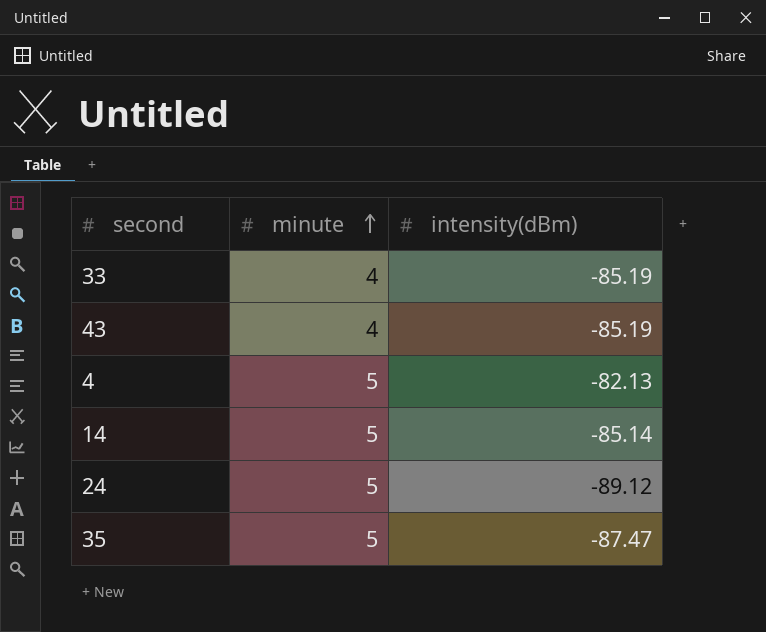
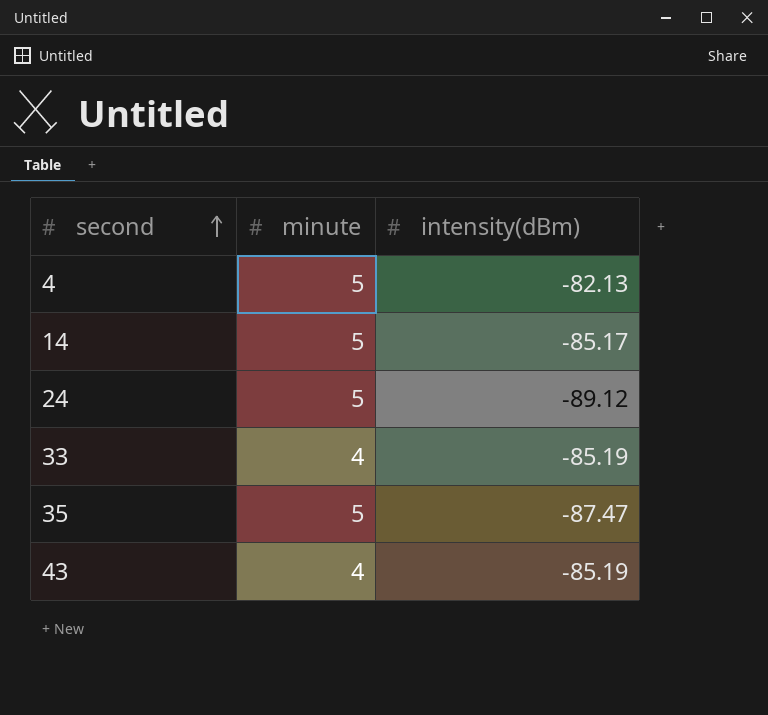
row order: minute ascending -> second ascending
14 | intensity(dBm): -85.14 -> -85.17

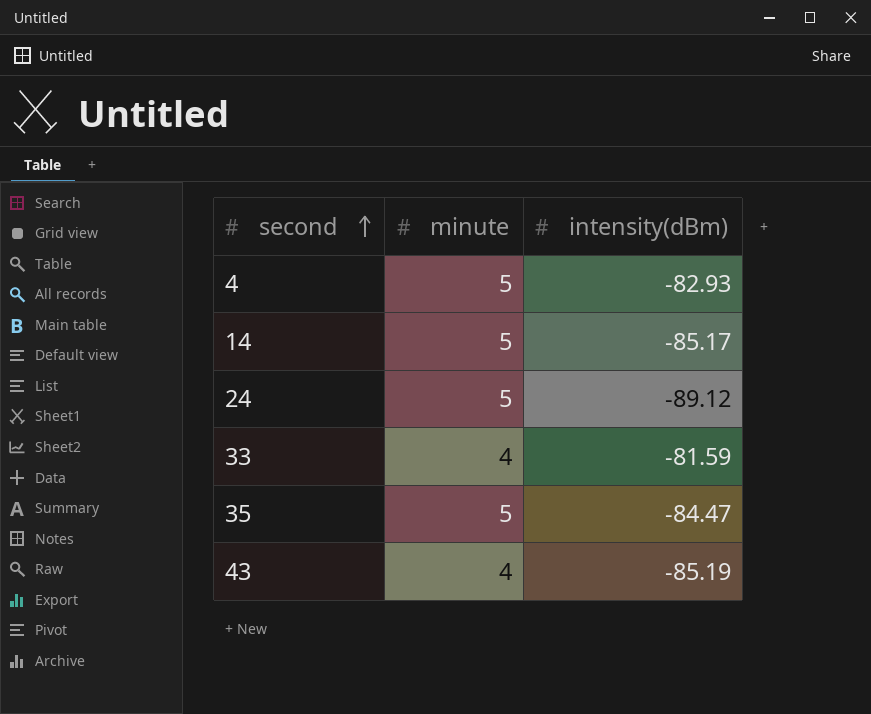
4 | intensity(dBm): -82.13 -> -82.93
33 | intensity(dBm): -85.19 -> -81.59
35 | intensity(dBm): -87.47 -> -84.47

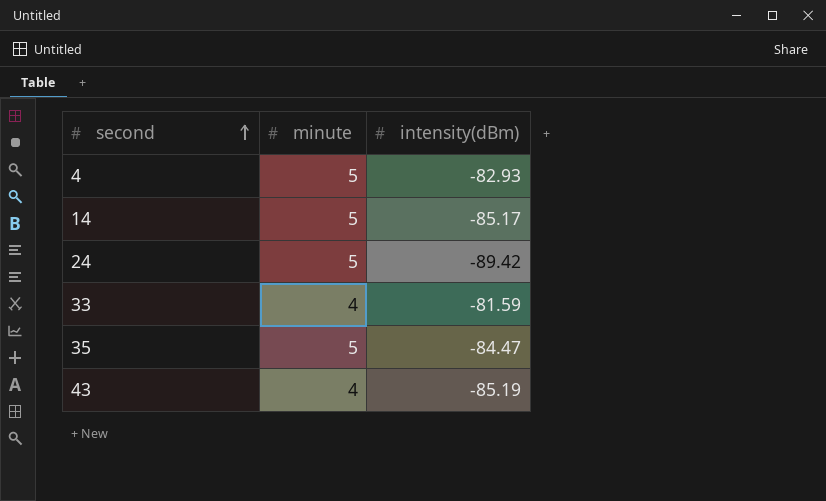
24 | intensity(dBm): -89.12 -> -89.42

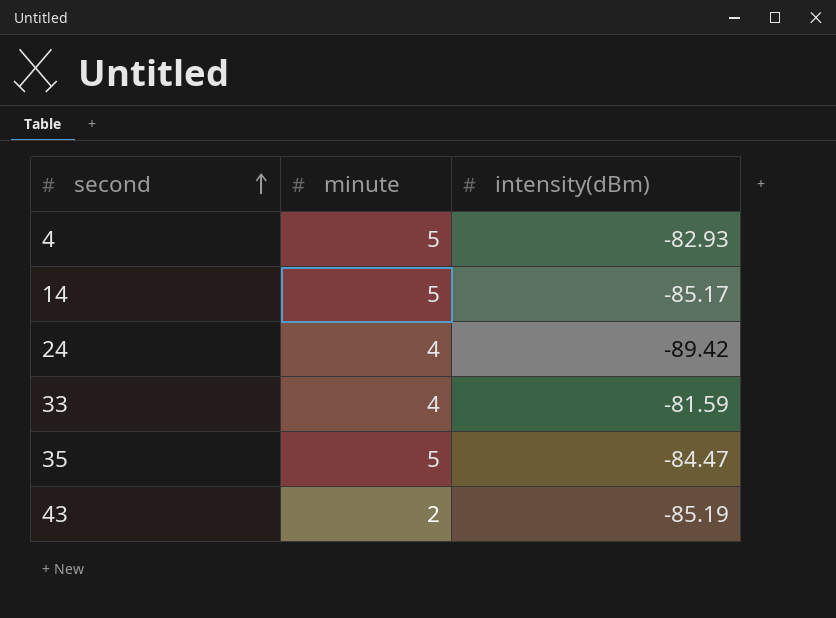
24 | minute: 5 -> 4
43 | minute: 4 -> 2

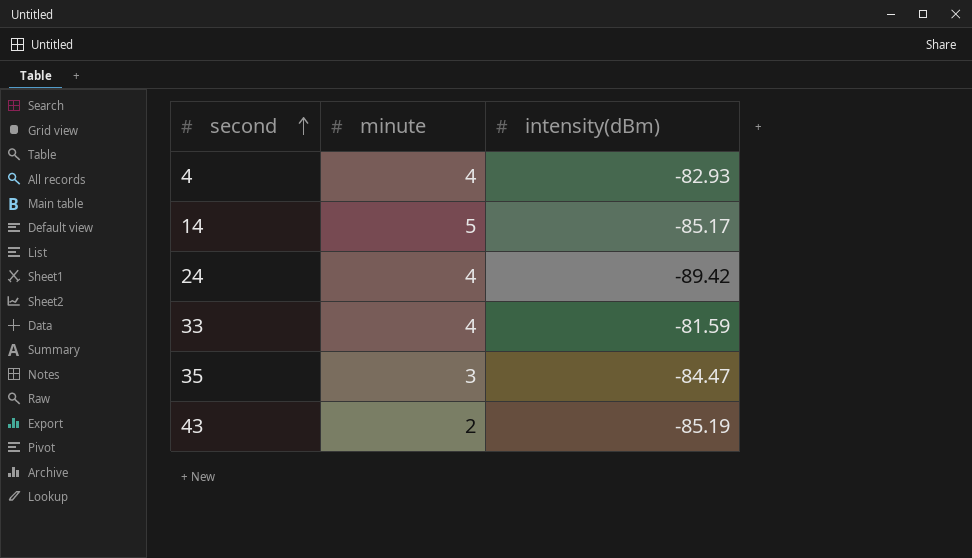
4 | minute: 5 -> 4
35 | minute: 5 -> 3

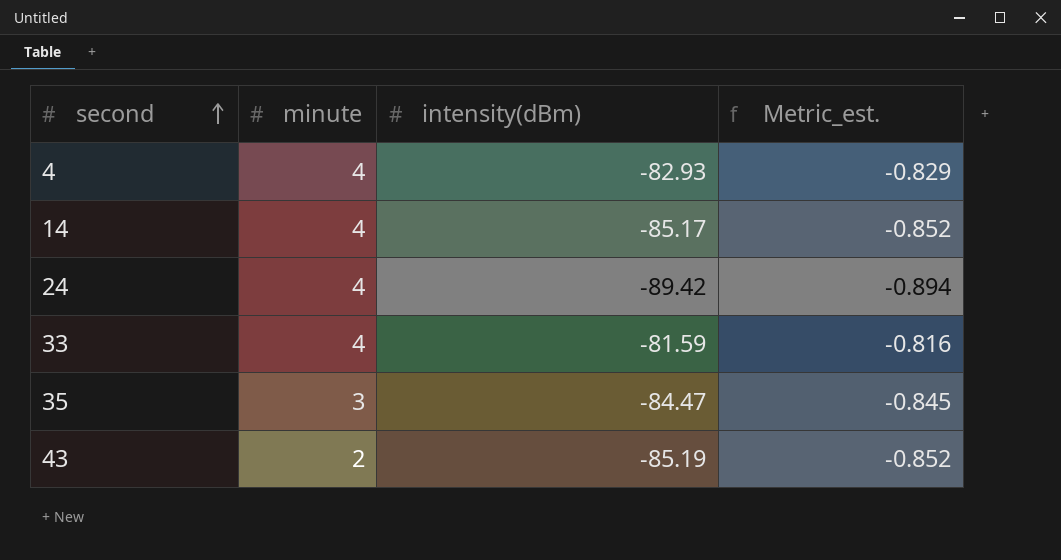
column Metric_est. | formula: none -> [intensity(dBm)] * 0.01
14 | minute: 5 -> 4

